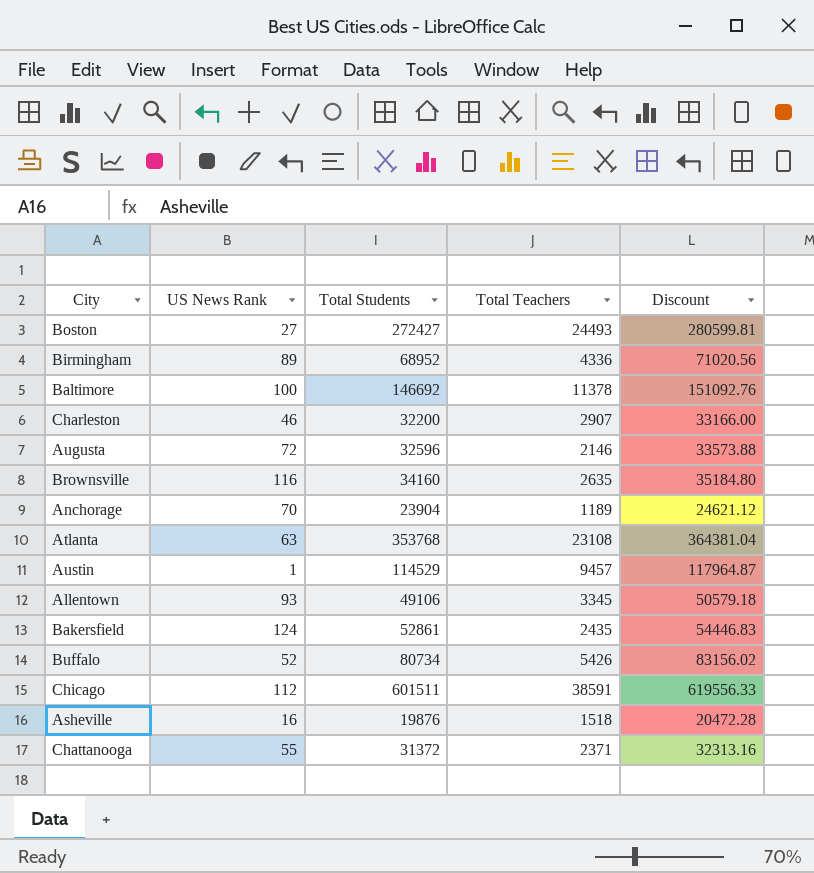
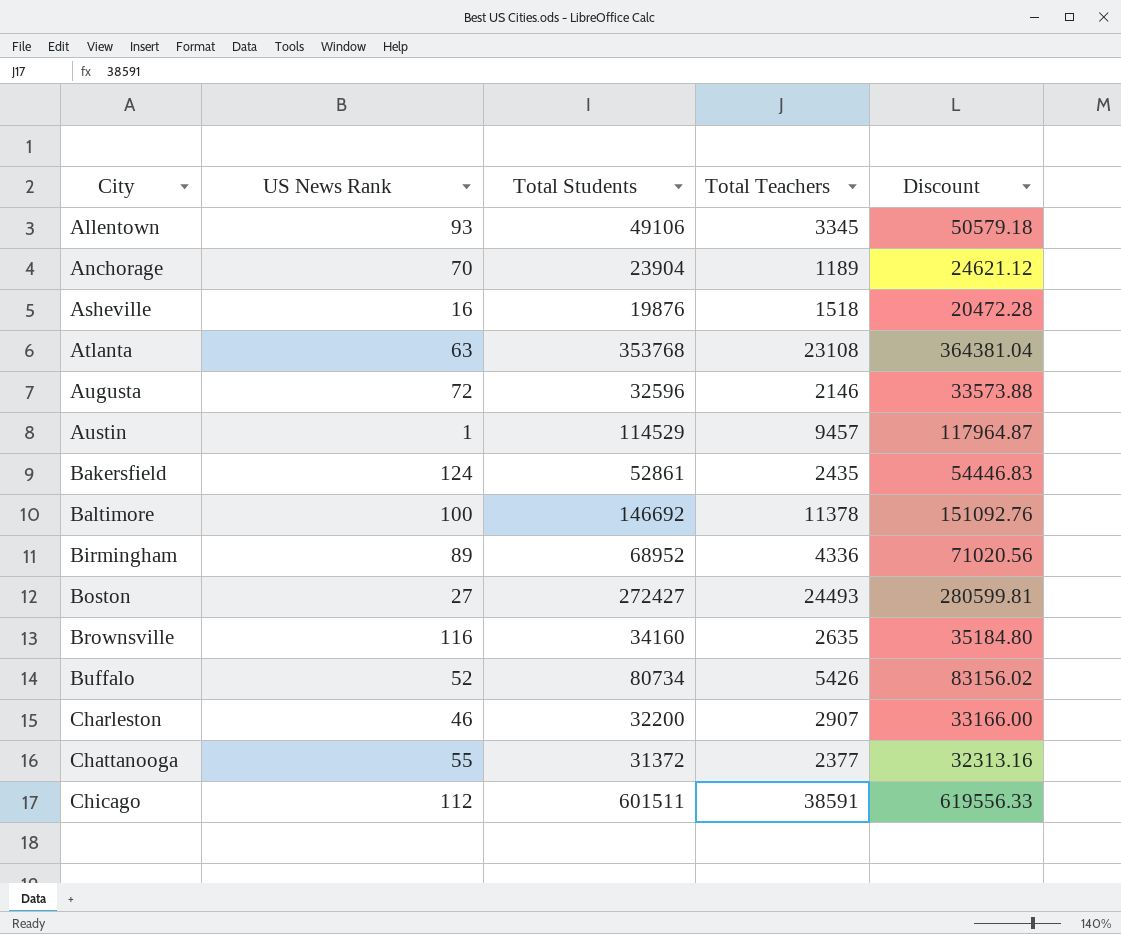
row order: none -> City ascending
Chattanooga | Total Teachers: 2371 -> 2377

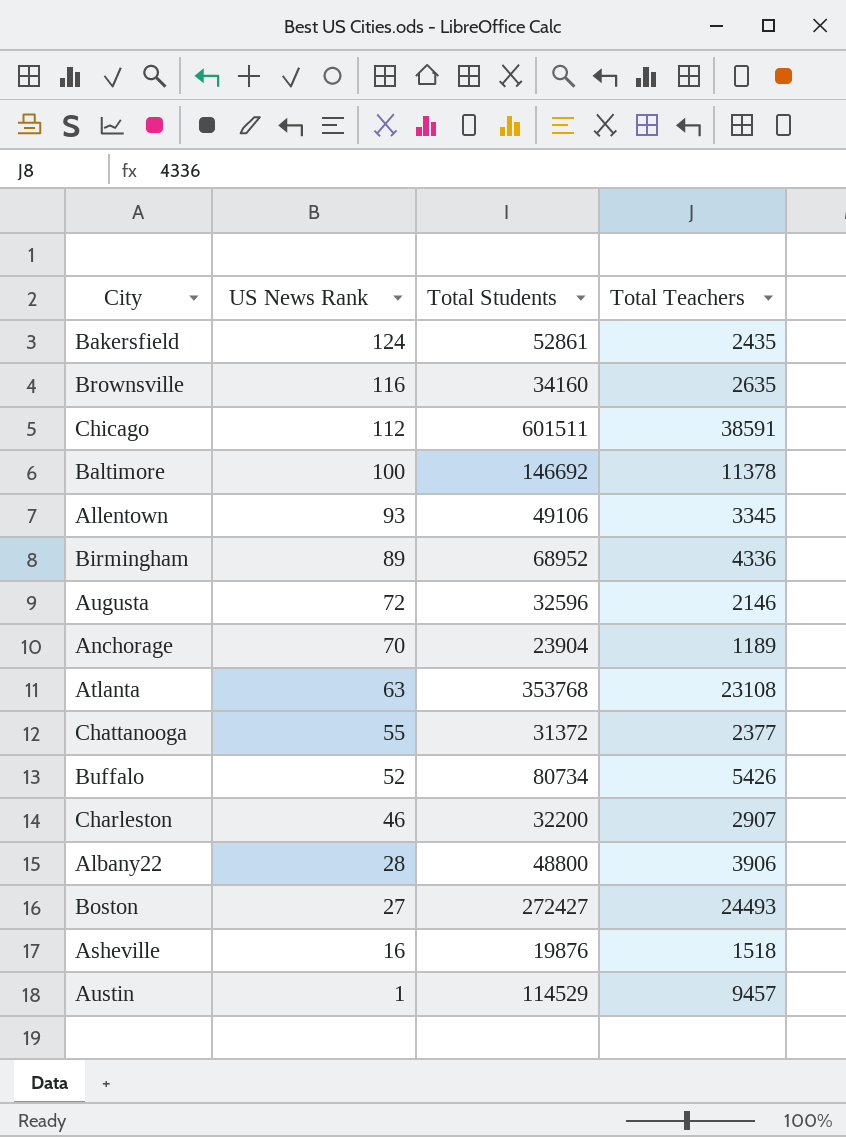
row order: City ascending -> US News Rank descending
column Discount | formula: [Total Students] * 1.03 -> none
row Albany22: none -> 28 | 48800 | 3906

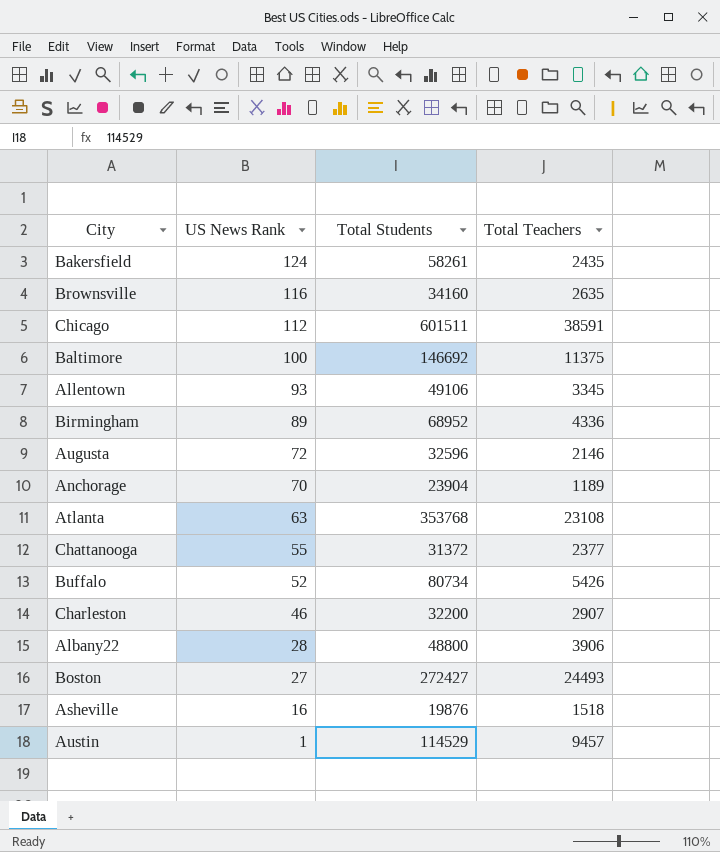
Bakersfield | Total Students: 52861 -> 58261
Baltimore | Total Teachers: 11378 -> 11375

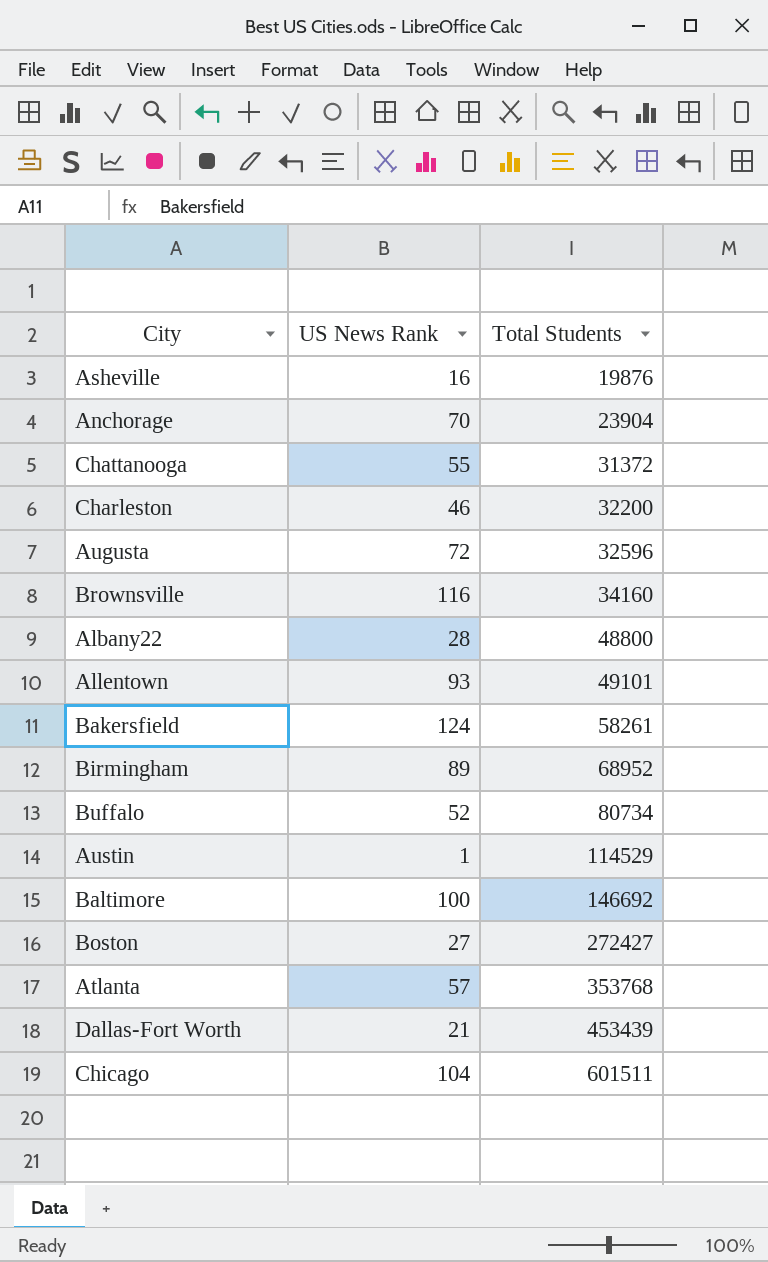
row order: US News Rank descending -> Total Students ascending
column Total Teachers | position: 4 -> none
Allentown | Total Students: 49106 -> 49101
Atlanta | US News Rank: 63 -> 57
row Dallas-Fort Worth: none -> 21 | 453439
Chicago | US News Rank: 112 -> 104

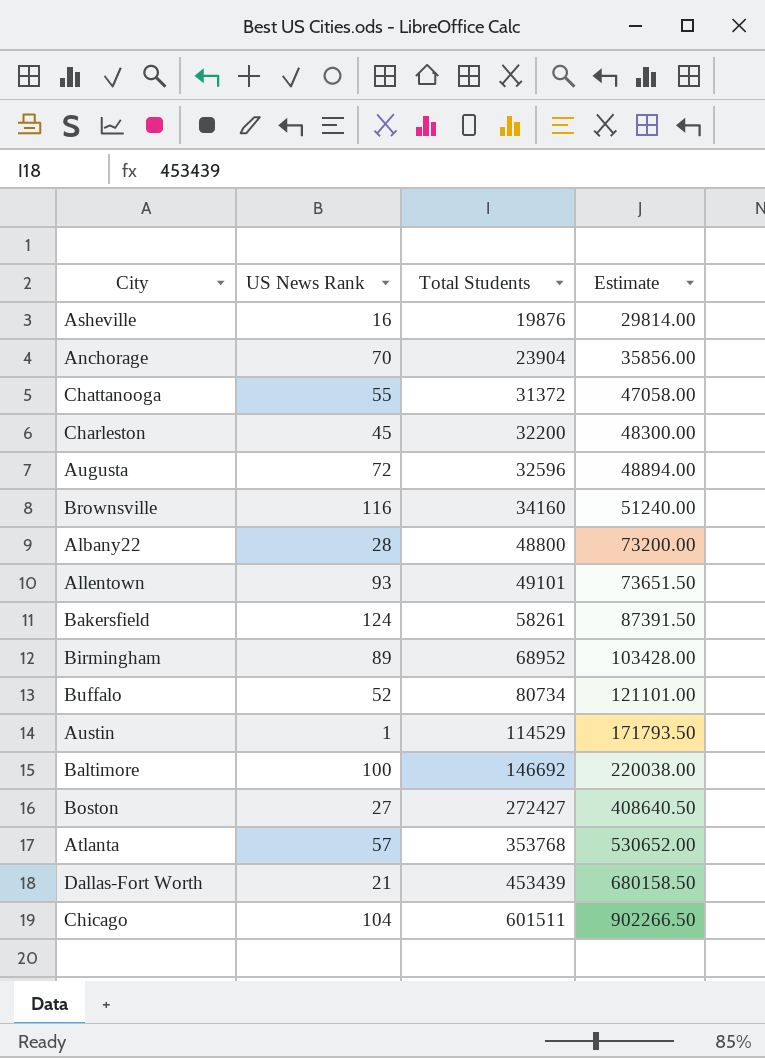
column Estimate | formula: none -> [Total Students] * 1.5
Charleston | US News Rank: 46 -> 45

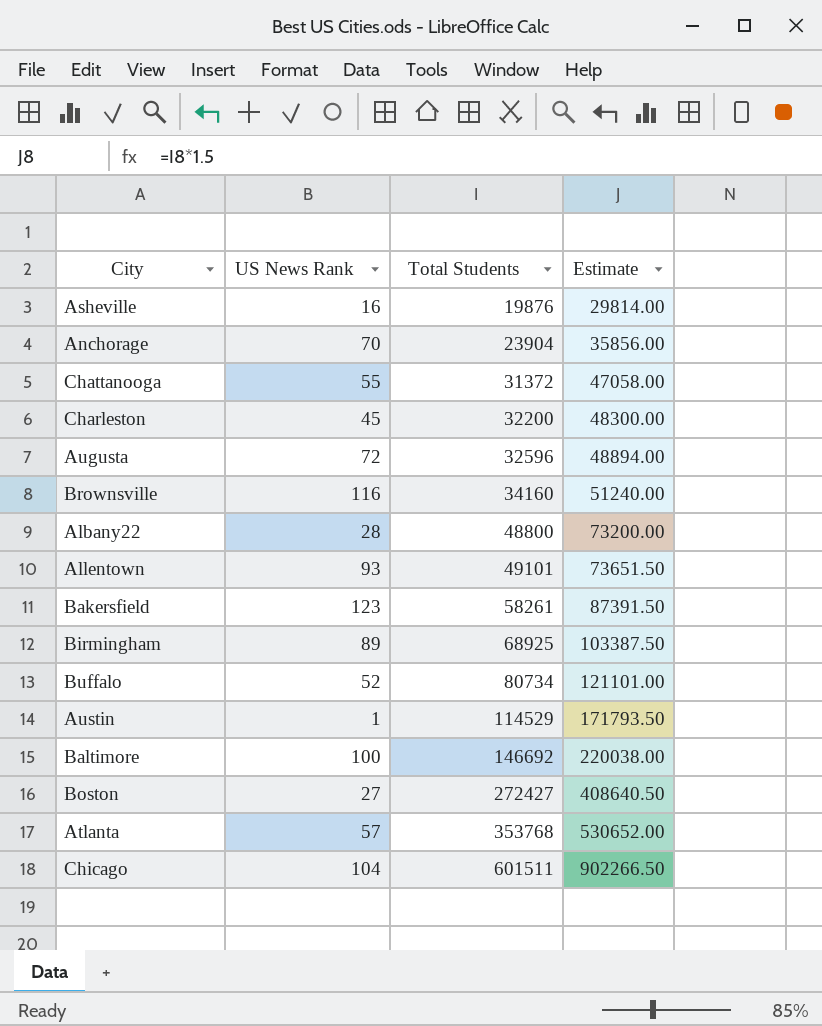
row Dallas-Fort Worth: 21 | 453439 | 680158.50 -> none
Bakersfield | US News Rank: 124 -> 123
Birmingham | Total Students: 68952 -> 68925
Birmingham | Estimate: 103428.00 -> 103387.50

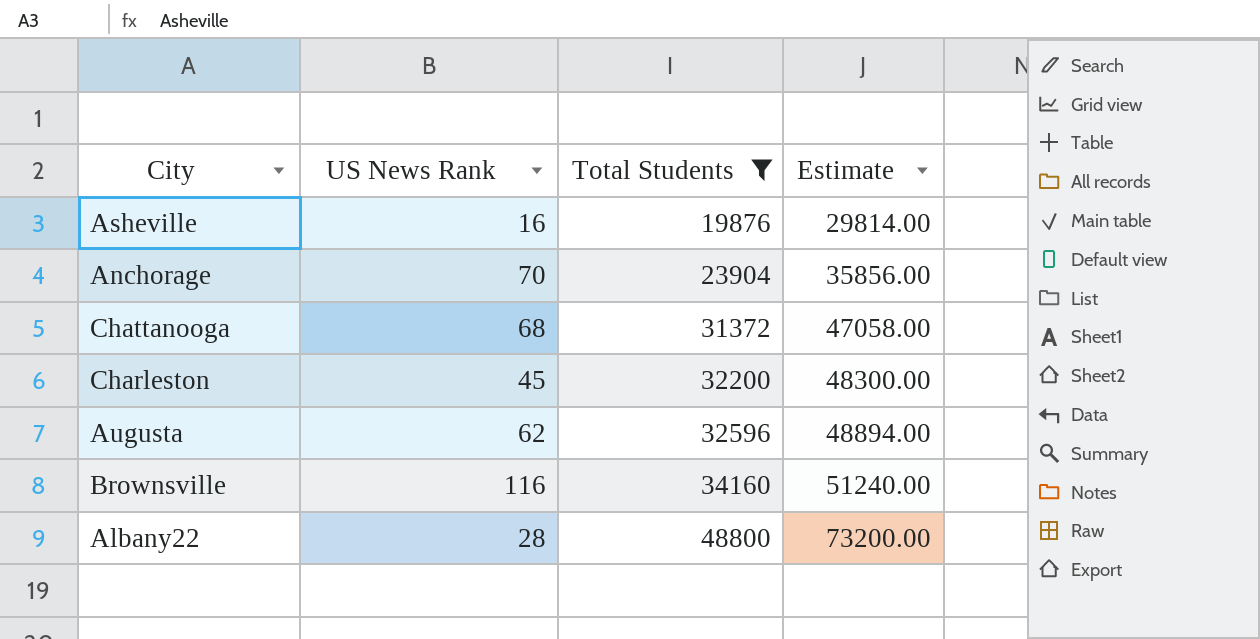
filter: none -> Total Students <= 48800
Chattanooga | US News Rank: 55 -> 68
Augusta | US News Rank: 72 -> 62

